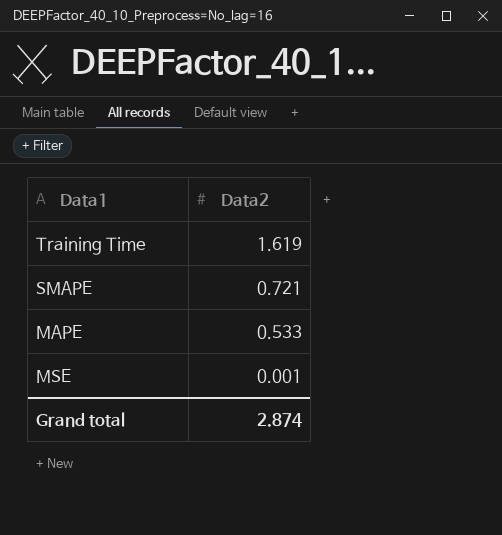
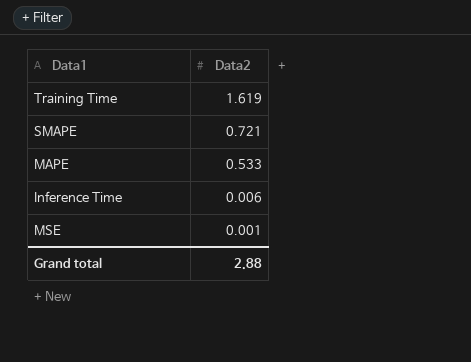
row Inference Time: none -> 0.006
Grand total | Data2: 2.874 -> 2.88

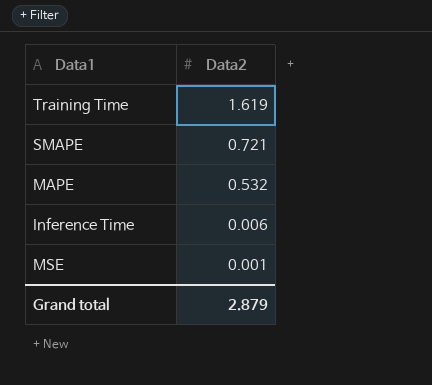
MAPE | Data2: 0.533 -> 0.532
Grand total | Data2: 2.88 -> 2.879

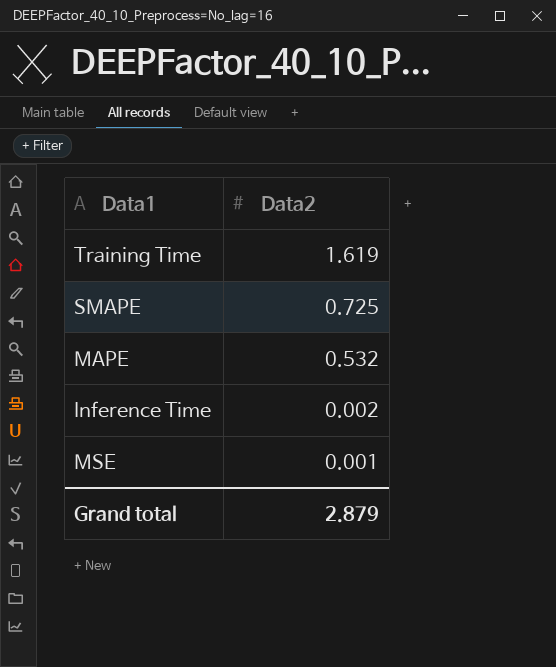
SMAPE | Data2: 0.721 -> 0.725
Inference Time | Data2: 0.006 -> 0.002

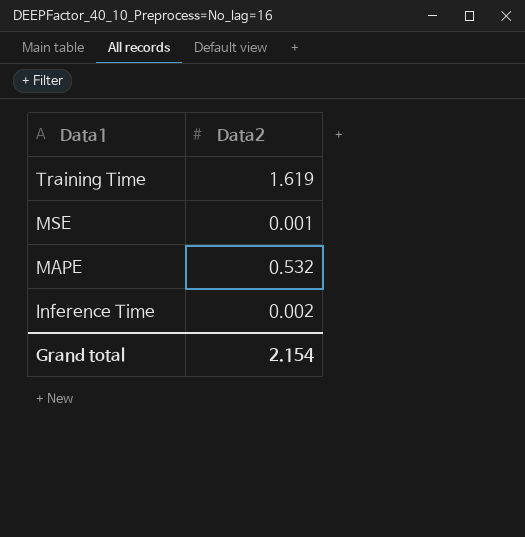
row order: Data2 descending -> Data1 descending
row SMAPE: 0.725 -> none
Grand total | Data2: 2.879 -> 2.154

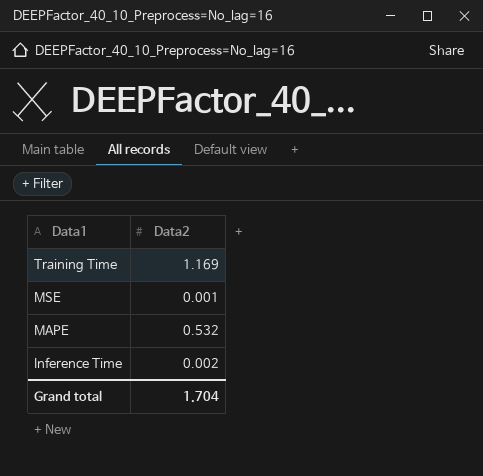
Training Time | Data2: 1.619 -> 1.169
Grand total | Data2: 2.154 -> 1.704

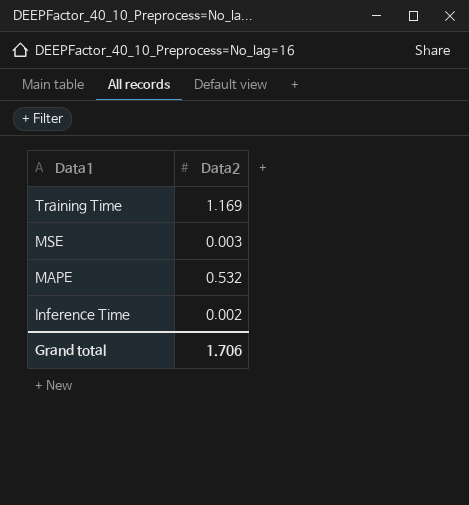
MSE | Data2: 0.001 -> 0.003
Grand total | Data2: 1.704 -> 1.706

